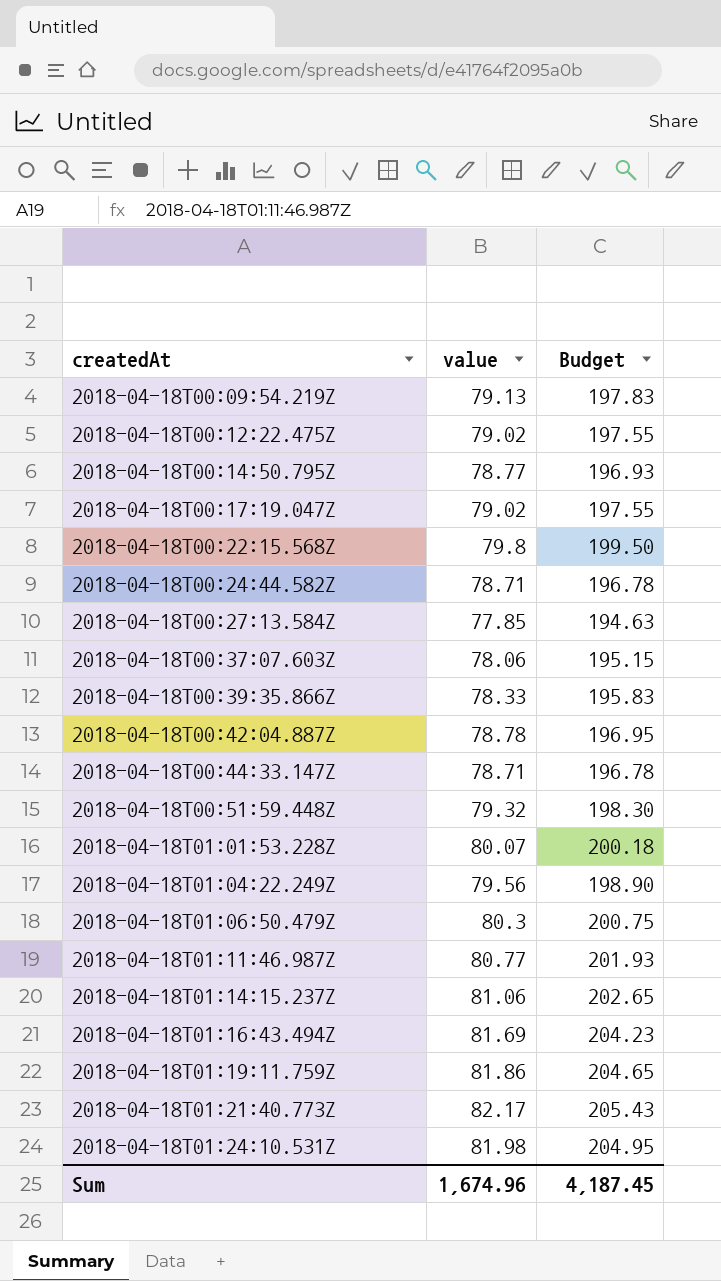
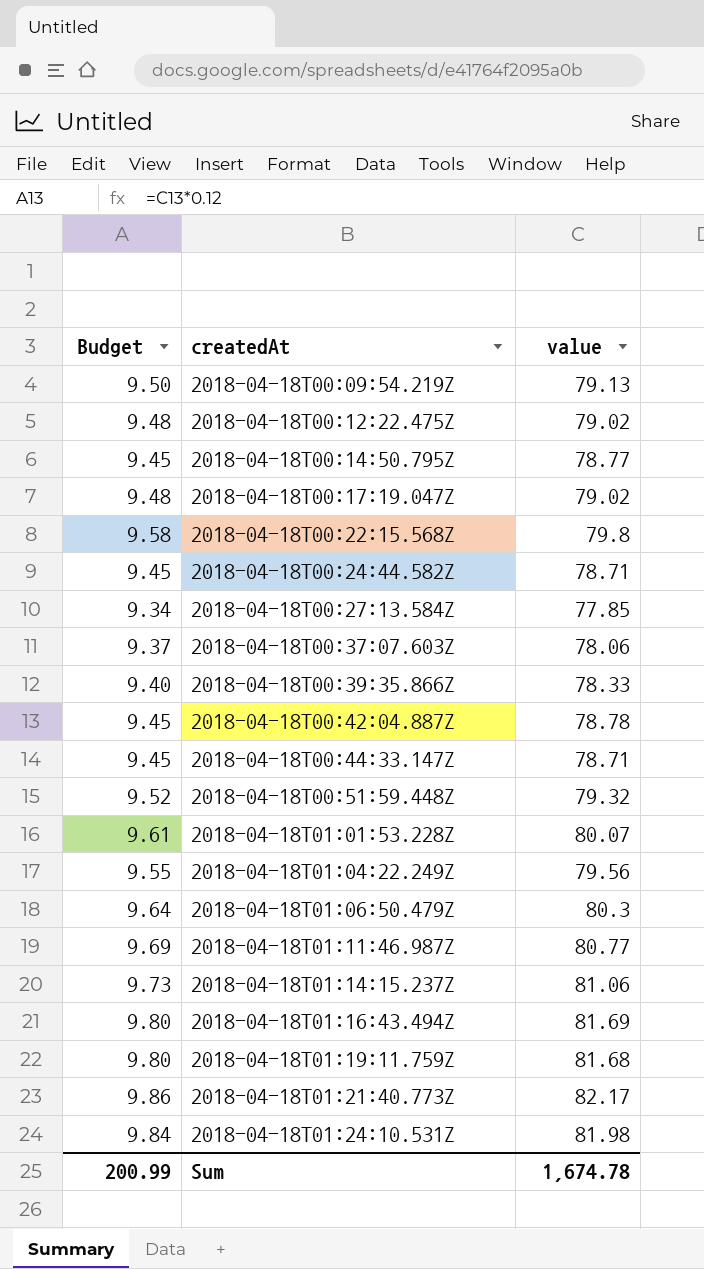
column Budget | formula: [value] * 2.5 -> [value] * 0.12
column Budget | position: 3 -> 1
2018-04-18T01:19:11.759Z | value: 81.86 -> 81.68
Sum | Budget: 4,187.45 -> 200.99
Sum | value: 1,674.96 -> 1,674.78

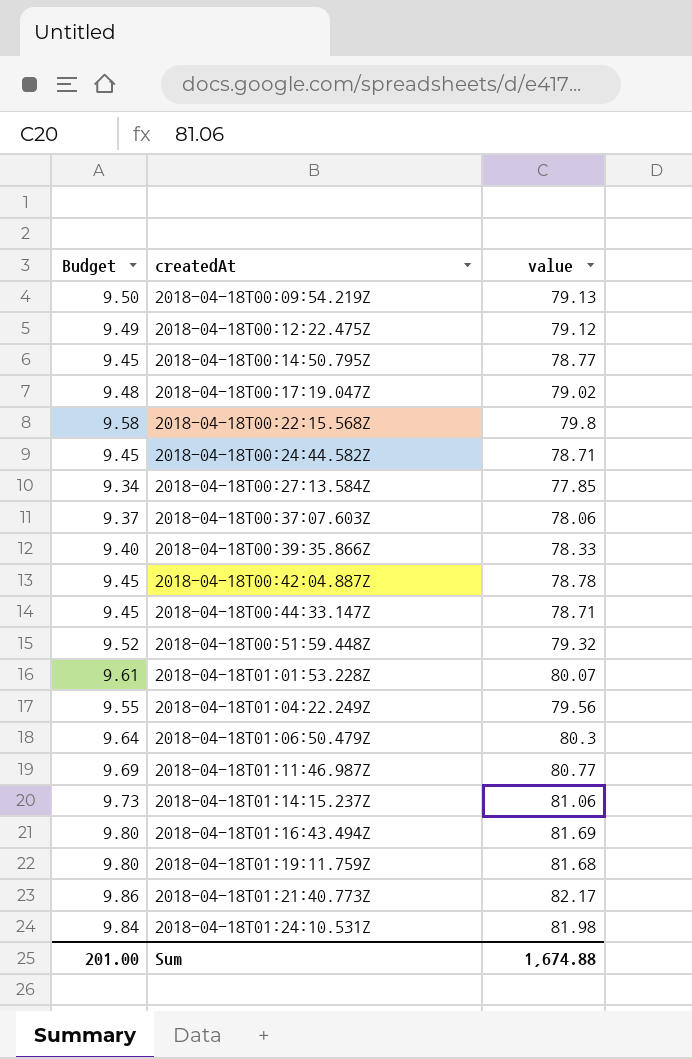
2018-04-18T00:12:22.475Z | Budget: 9.48 -> 9.49
2018-04-18T00:12:22.475Z | value: 79.02 -> 79.12
Sum | Budget: 200.99 -> 201.00
Sum | value: 1,674.78 -> 1,674.88

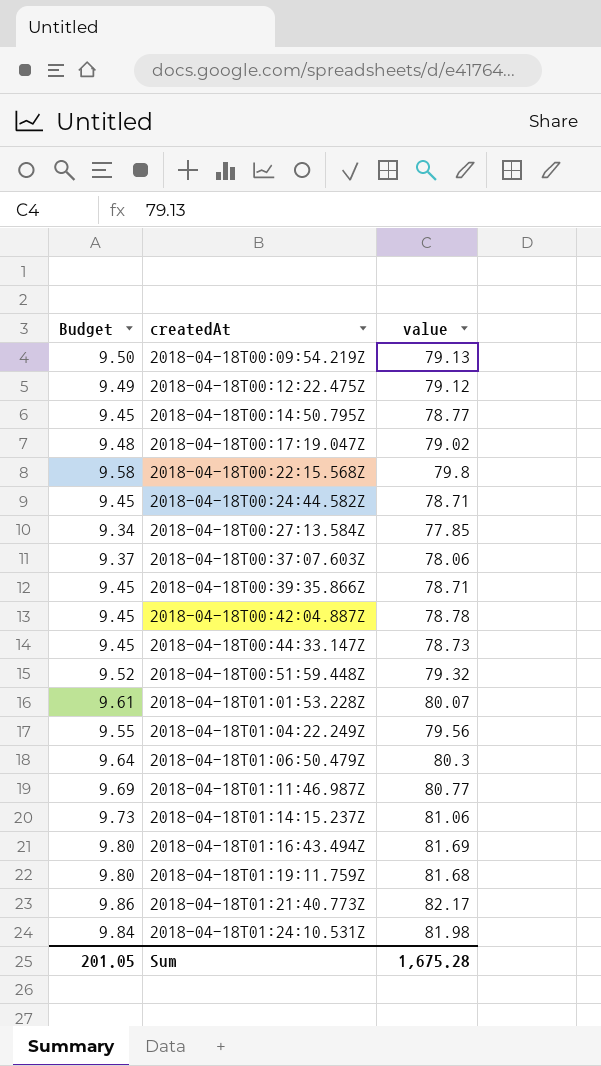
2018-04-18T00:39:35.866Z | Budget: 9.40 -> 9.45
2018-04-18T00:39:35.866Z | value: 78.33 -> 78.71
2018-04-18T00:44:33.147Z | value: 78.71 -> 78.73
Sum | Budget: 201.00 -> 201.05
Sum | value: 1,674.88 -> 1,675.28

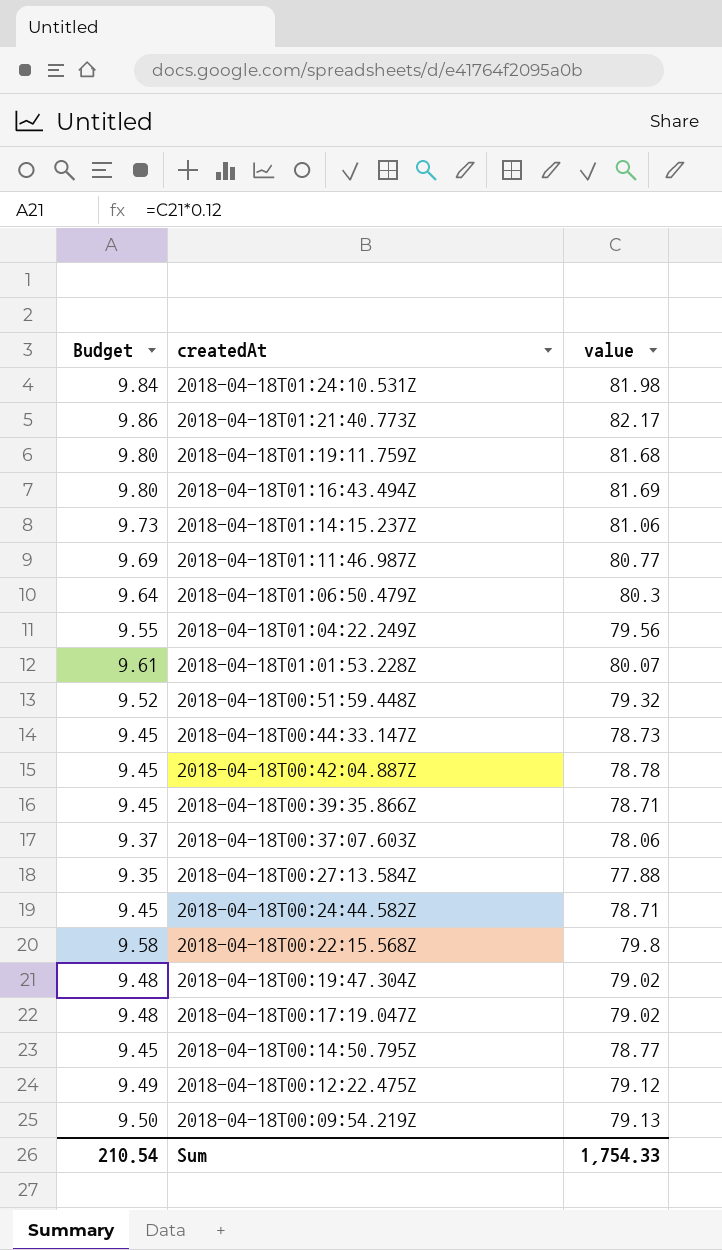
row order: createdAt ascending -> createdAt descending
2018-04-18T00:27:13.584Z | Budget: 9.34 -> 9.35
2018-04-18T00:27:13.584Z | value: 77.85 -> 77.88
row 2018-04-18T00:19:47.304Z: none -> 9.48 | 79.02
Sum | Budget: 201.05 -> 210.54
Sum | value: 1,675.28 -> 1,754.33

